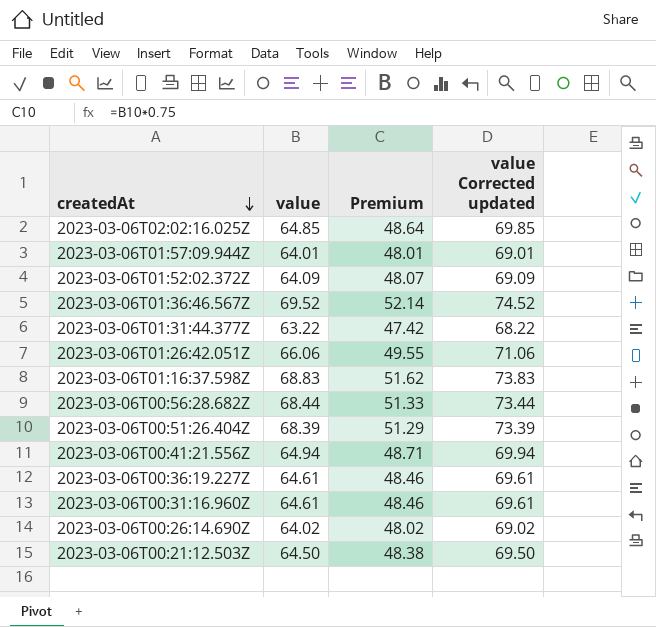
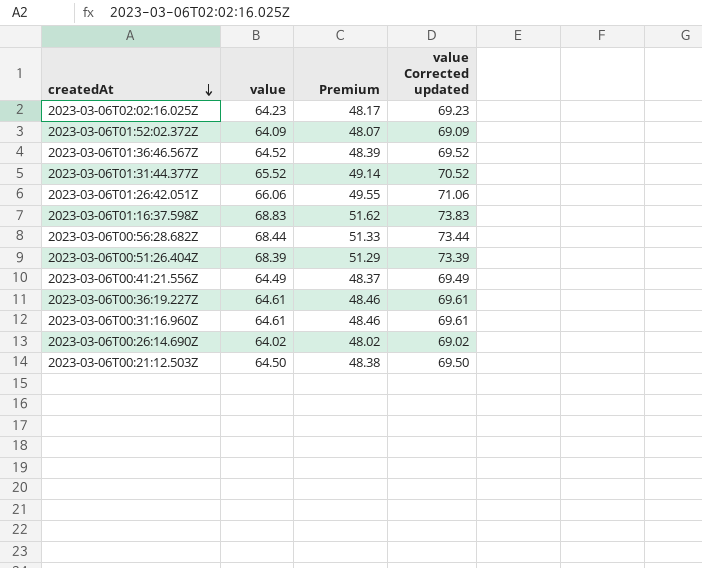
row 2023-03-06T01:57:09.944Z: 64.01 | 48.01 | 69.01 -> none
2023-03-06T02:02:16.025Z | value: 64.85 -> 64.23
2023-03-06T02:02:16.025Z | Premium: 48.64 -> 48.17
2023-03-06T02:02:16.025Z | value Corrected updated: 69.85 -> 69.23
2023-03-06T01:36:46.567Z | value: 69.52 -> 64.52
2023-03-06T01:36:46.567Z | Premium: 52.14 -> 48.39
2023-03-06T01:36:46.567Z | value Corrected updated: 74.52 -> 69.52
2023-03-06T01:31:44.377Z | value: 63.22 -> 65.52
2023-03-06T01:31:44.377Z | Premium: 47.42 -> 49.14
2023-03-06T01:31:44.377Z | value Corrected updated: 68.22 -> 70.52
2023-03-06T00:41:21.556Z | value: 64.94 -> 64.49
2023-03-06T00:41:21.556Z | Premium: 48.71 -> 48.37
2023-03-06T00:41:21.556Z | value Corrected updated: 69.94 -> 69.49

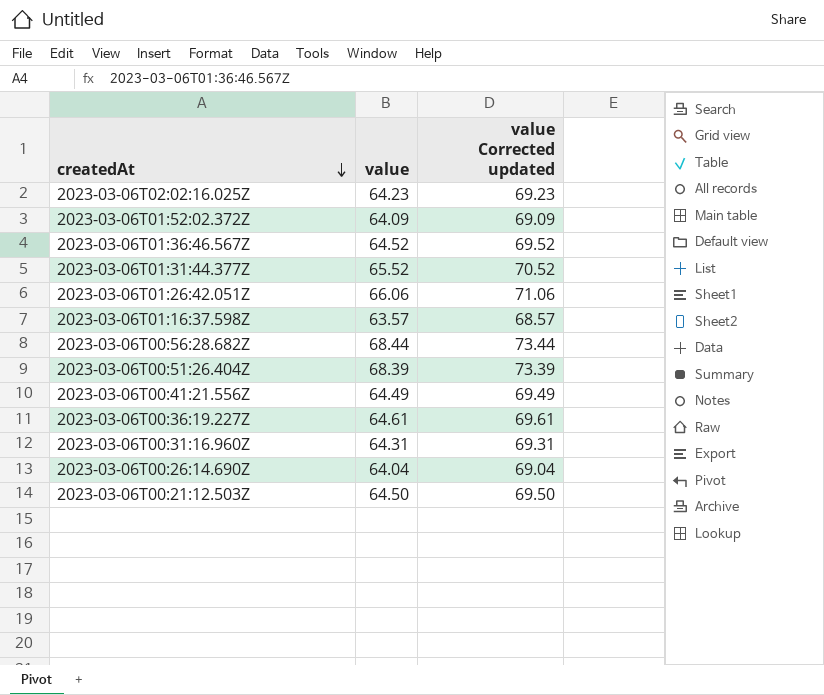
column Premium | formula: [value] * 0.75 -> none
2023-03-06T01:16:37.598Z | value: 68.83 -> 63.57
2023-03-06T01:16:37.598Z | value Corrected updated: 73.83 -> 68.57
2023-03-06T00:31:16.960Z | value: 64.61 -> 64.31
2023-03-06T00:31:16.960Z | value Corrected updated: 69.61 -> 69.31
2023-03-06T00:26:14.690Z | value: 64.02 -> 64.04
2023-03-06T00:26:14.690Z | value Corrected updated: 69.02 -> 69.04

